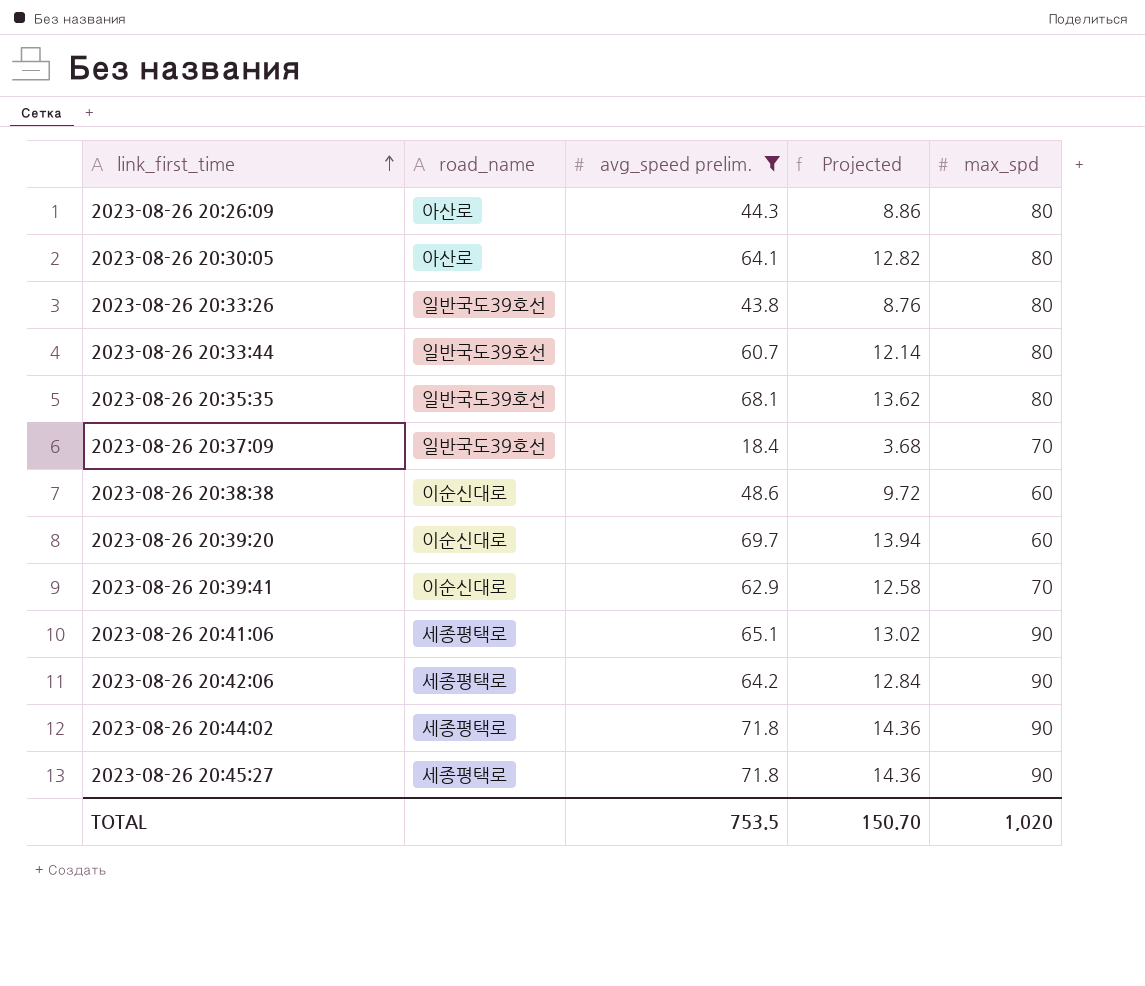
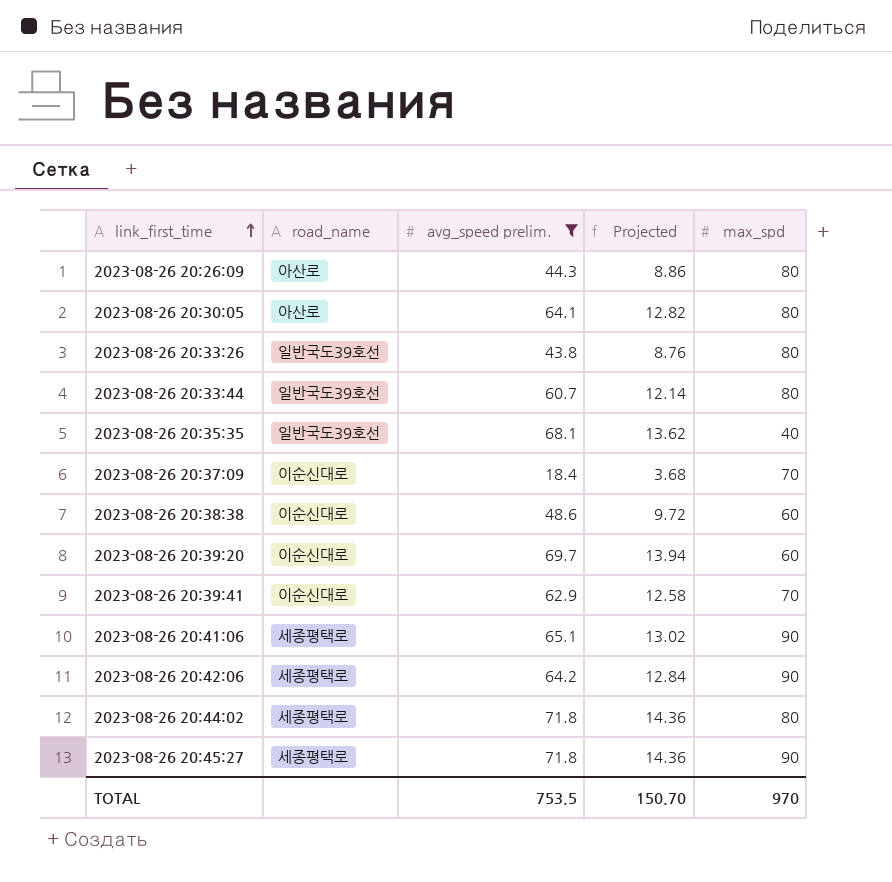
2023-08-26 20:35:35 | max_spd: 80 -> 40
2023-08-26 20:37:09 | road_name: 일반국도39호선 -> 이순신대로
2023-08-26 20:44:02 | max_spd: 90 -> 80
TOTAL | max_spd: 1,020 -> 970

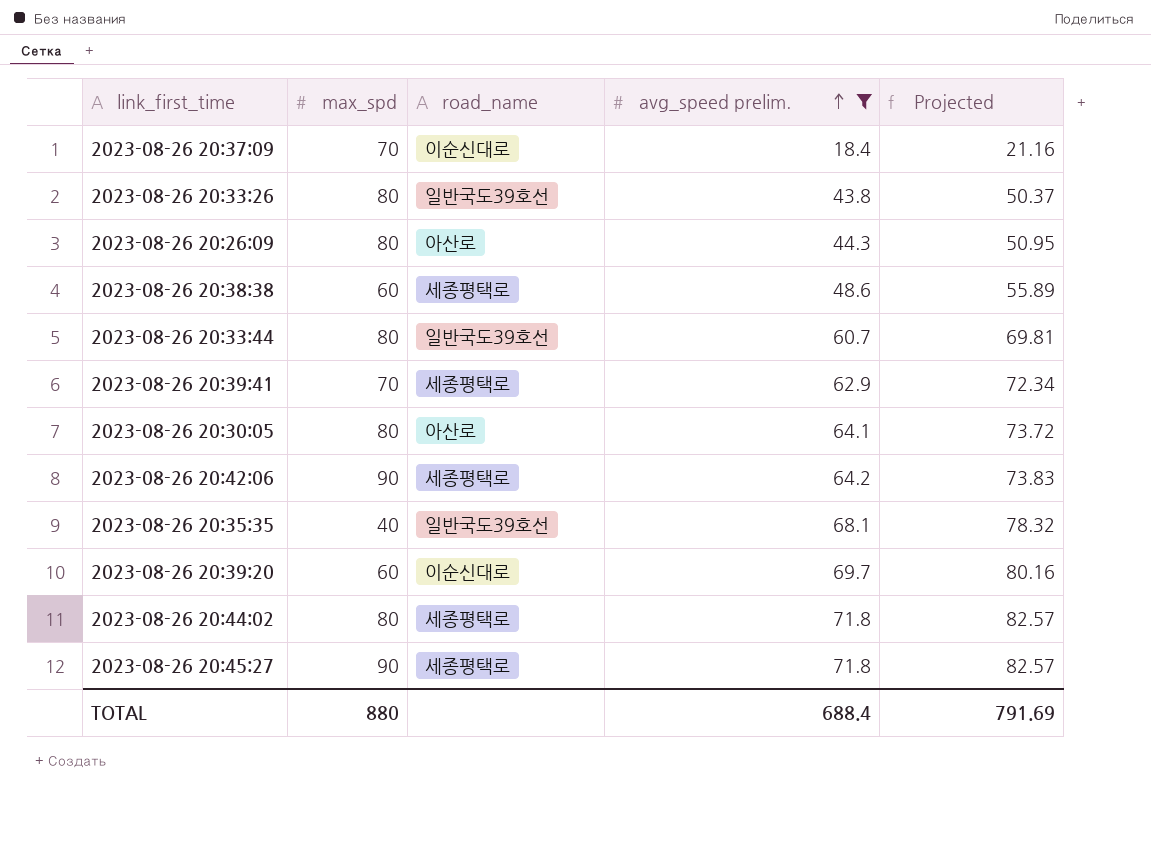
row order: link_first_time ascending -> avg_speed prelim. ascending
column max_spd | position: 5 -> 2
column Projected | formula: [avg_speed prelim.] * 0.2 -> [avg_speed prelim.] * 1.15
row 2023-08-26 20:41:06: 세종평택로 | 65.1 | 13.02 | 90 -> none
2023-08-26 20:38:38 | road_name: 이순신대로 -> 세종평택로
2023-08-26 20:39:41 | road_name: 이순신대로 -> 세종평택로
TOTAL | max_spd: 970 -> 880
TOTAL | avg_speed prelim.: 753.5 -> 688.4
TOTAL | Projected: 150.70 -> 791.69

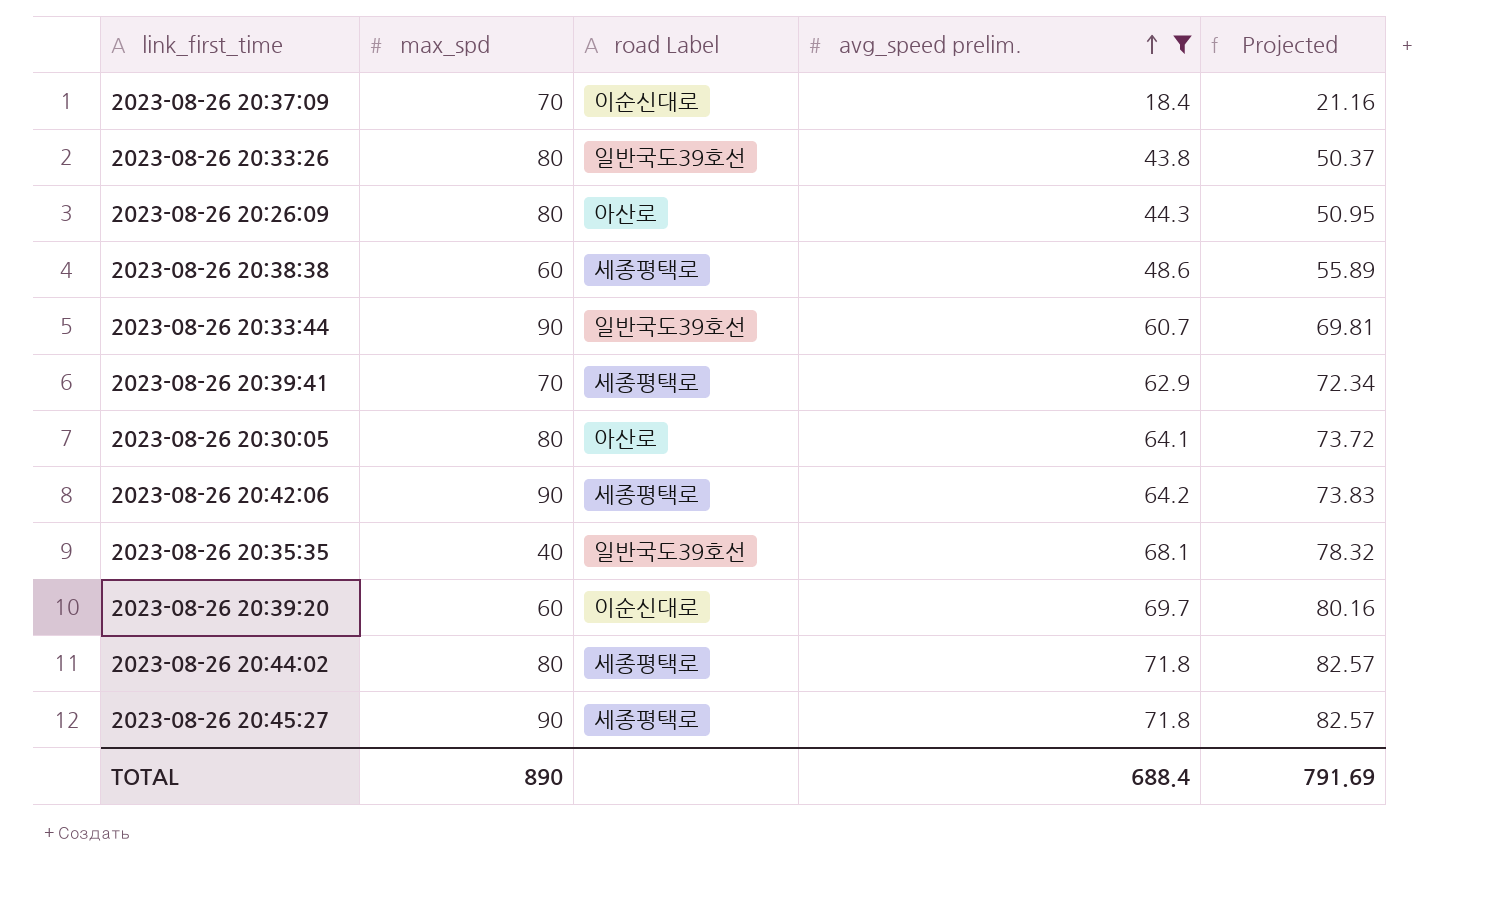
column name: road_name -> road Label
2023-08-26 20:33:44 | max_spd: 80 -> 90
TOTAL | max_spd: 880 -> 890

